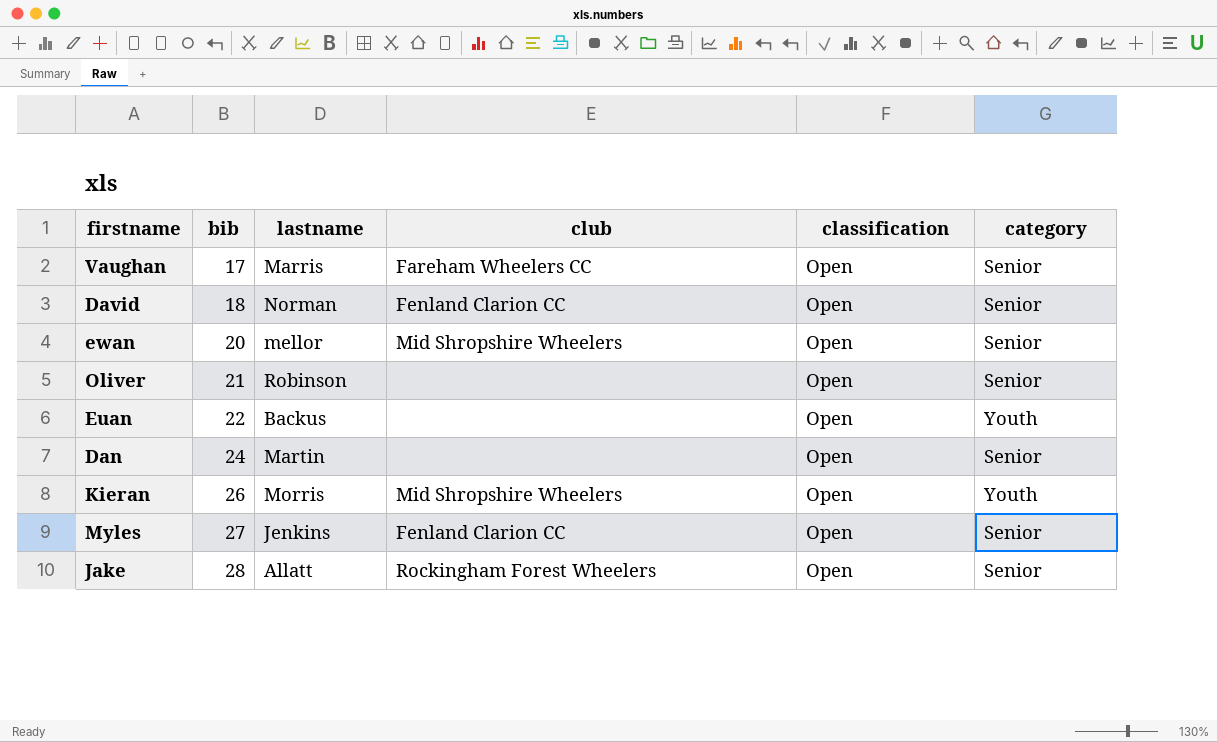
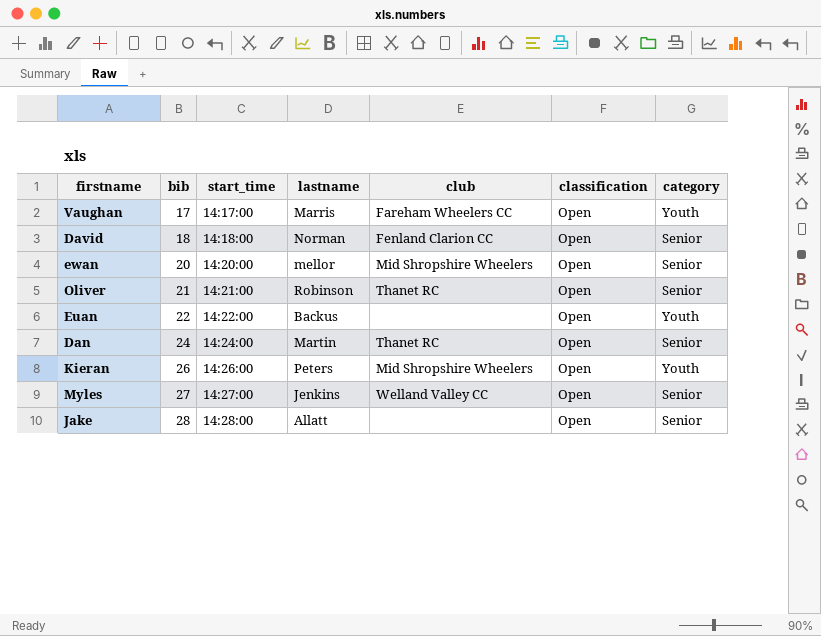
column start_time | position: none -> 3
Vaughan | category: Senior -> Youth
Oliver | club: none -> Thanet RC
Dan | club: none -> Thanet RC
Kieran | lastname: Morris -> Peters
Myles | club: Fenland Clarion CC -> Welland Valley CC
Jake | club: Rockingham Forest Wheelers -> none

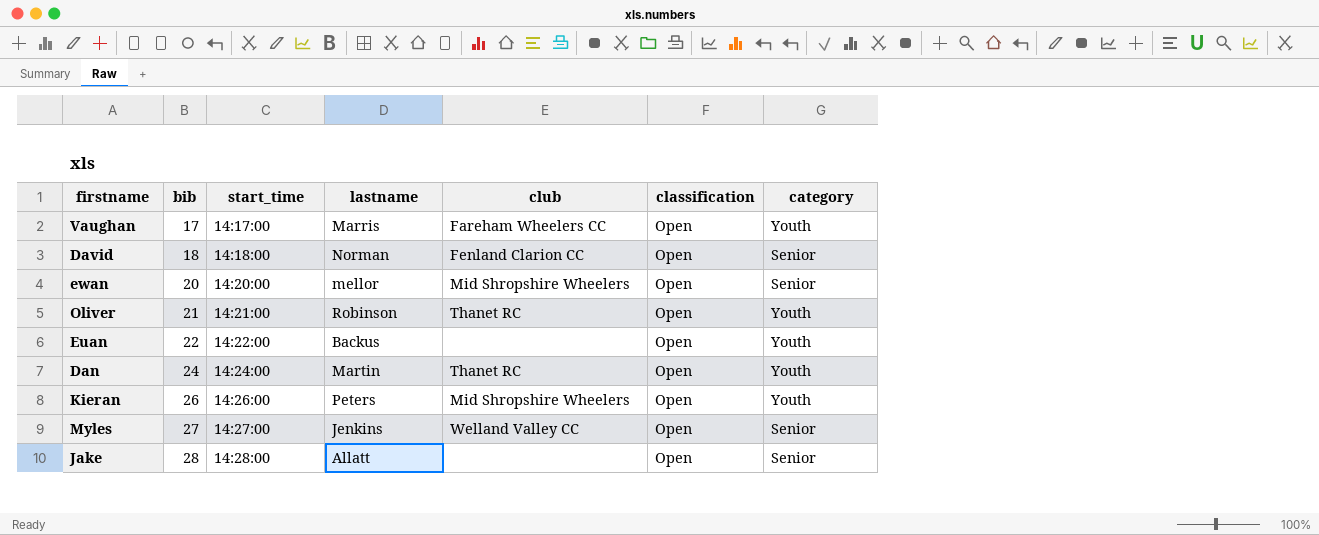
Oliver | category: Senior -> Youth
Dan | category: Senior -> Youth

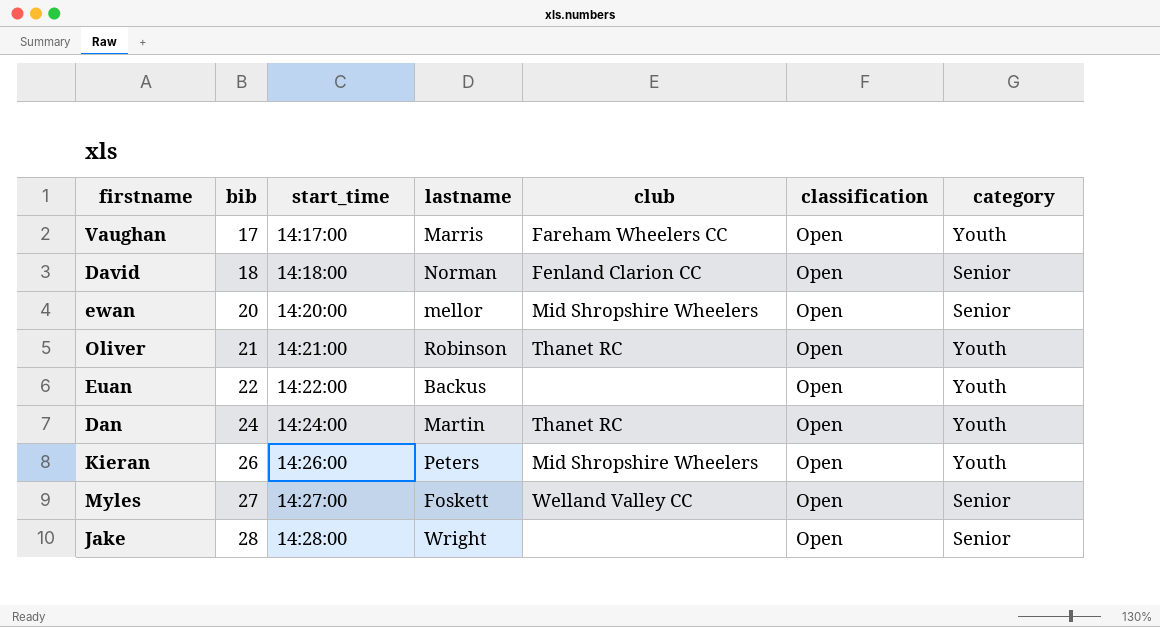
Myles | lastname: Jenkins -> Foskett
Jake | lastname: Allatt -> Wright

